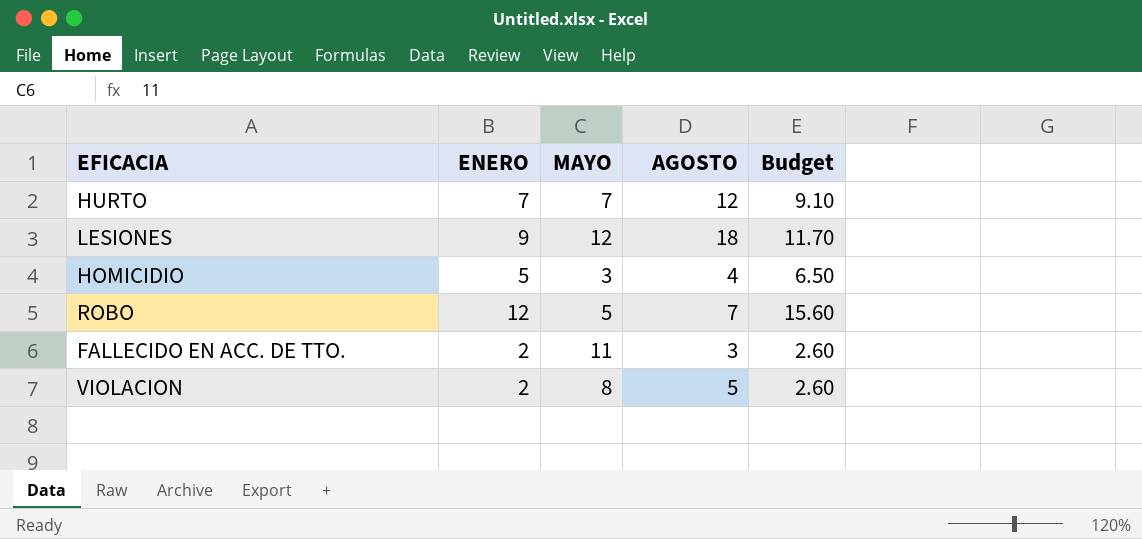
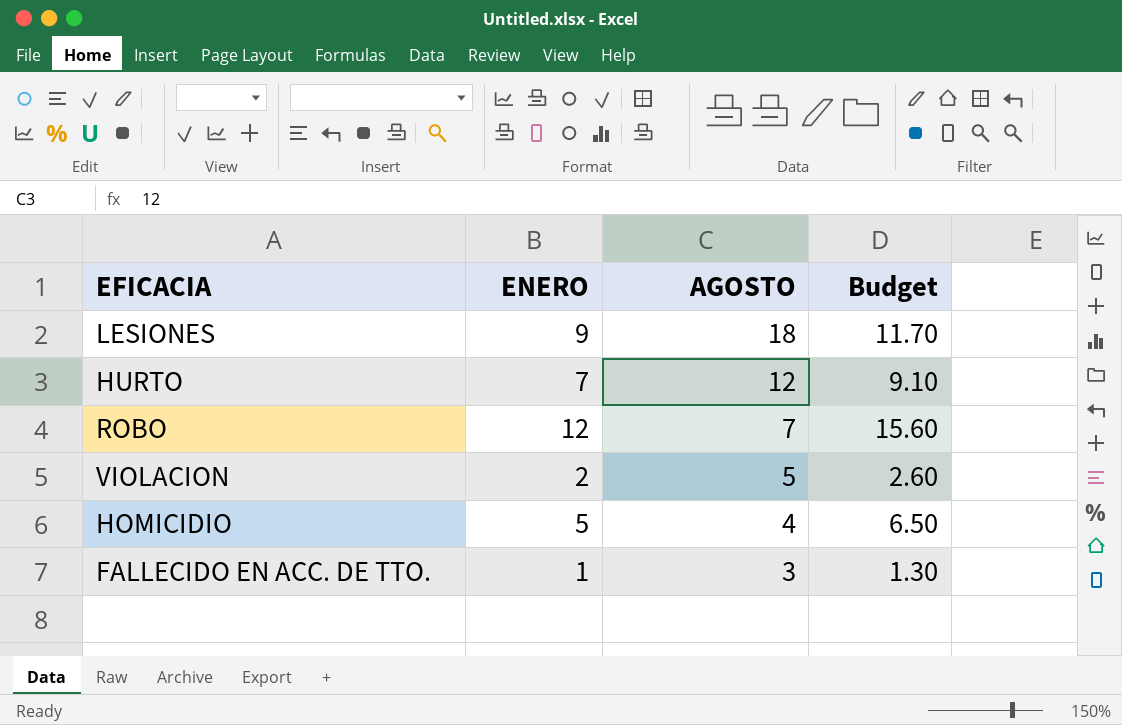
row order: none -> AGOSTO descending
column MAYO | position: 3 -> none
FALLECIDO EN ACC. DE TTO. | ENERO: 2 -> 1
FALLECIDO EN ACC. DE TTO. | Budget: 2.60 -> 1.30

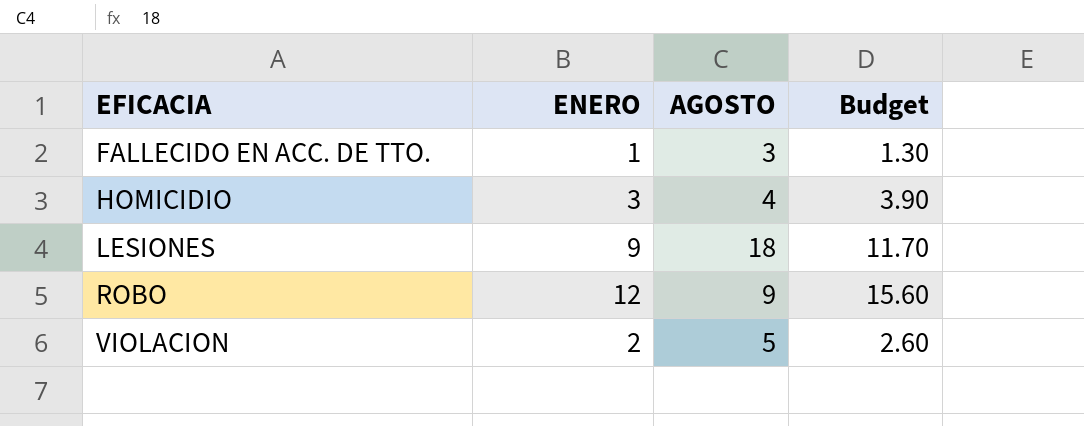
row order: AGOSTO descending -> EFICACIA ascending
row HURTO: 7 | 12 | 9.10 -> none
HOMICIDIO | ENERO: 5 -> 3
HOMICIDIO | Budget: 6.50 -> 3.90
ROBO | AGOSTO: 7 -> 9

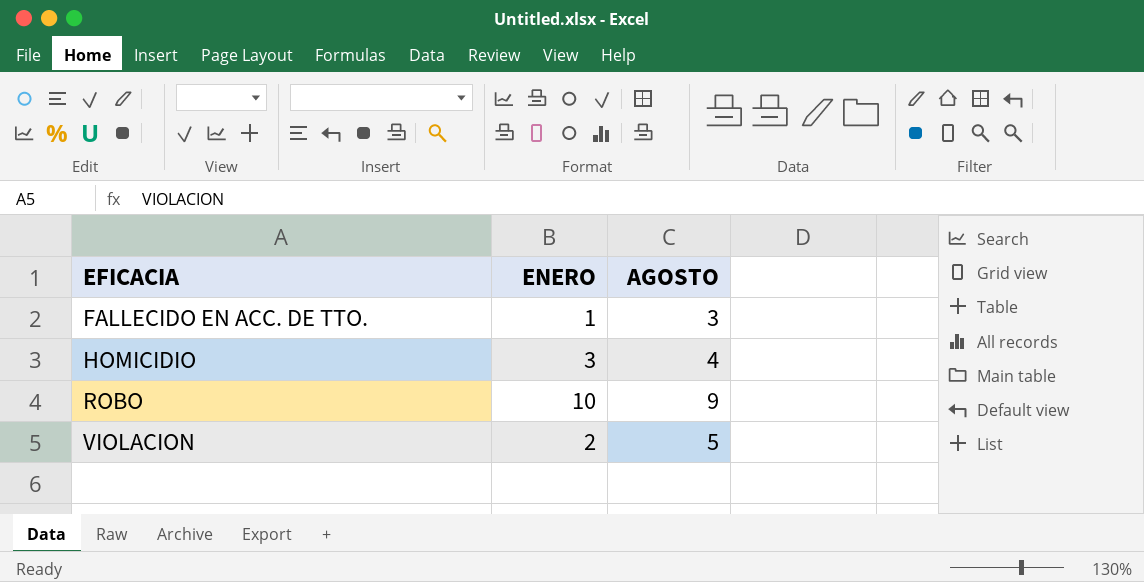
column Budget | formula: [ENERO] * 1.3 -> none
row LESIONES: 9 | 18 | 11.70 -> none
ROBO | ENERO: 12 -> 10

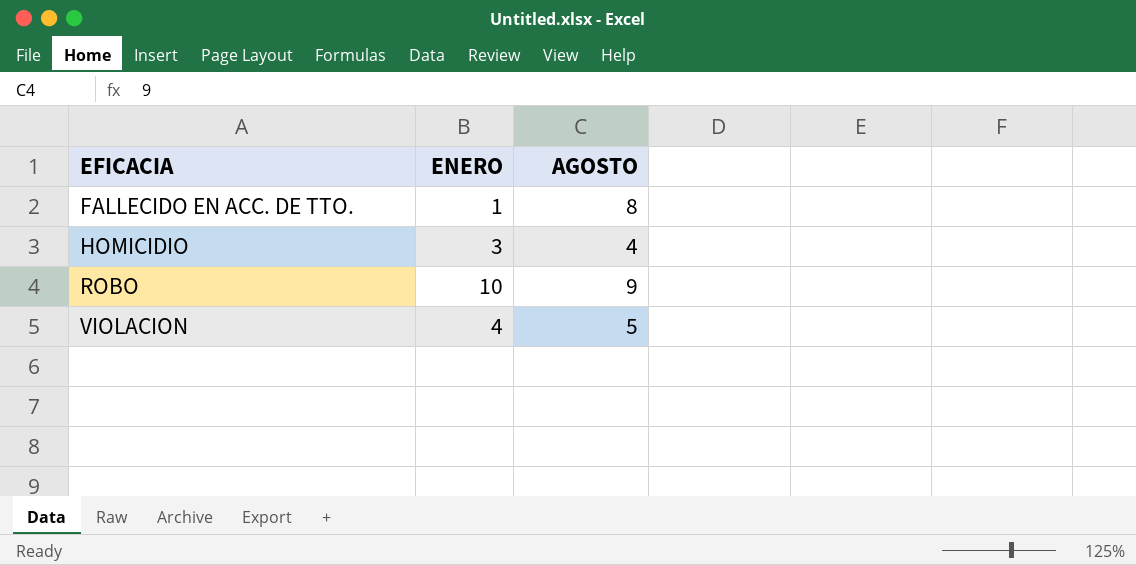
FALLECIDO EN ACC. DE TTO. | AGOSTO: 3 -> 8
VIOLACION | ENERO: 2 -> 4

